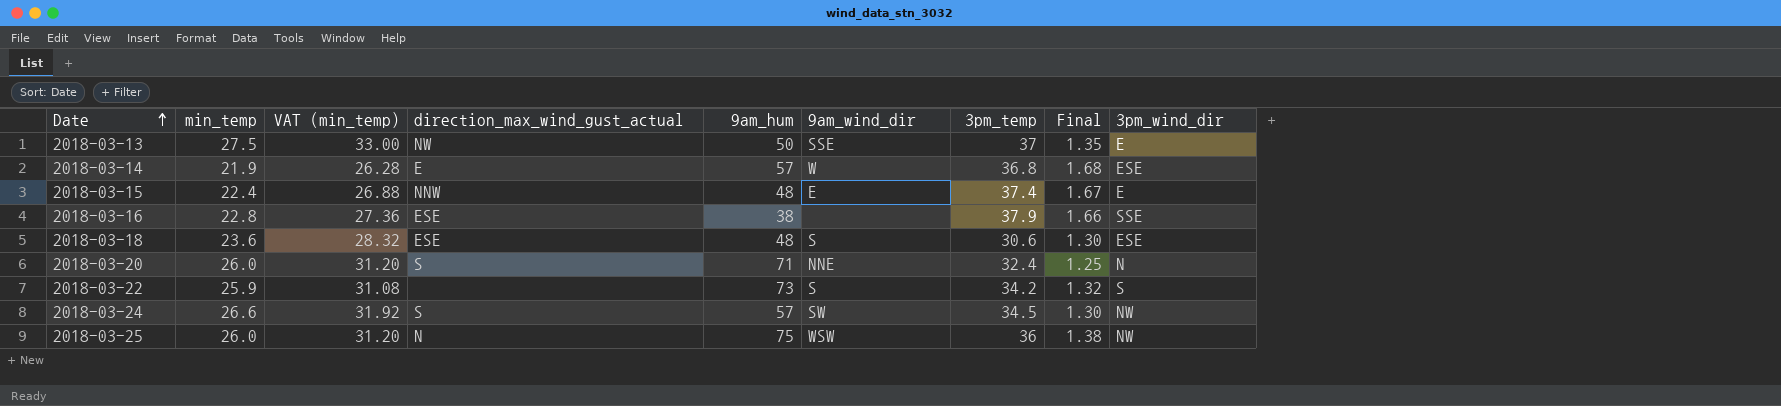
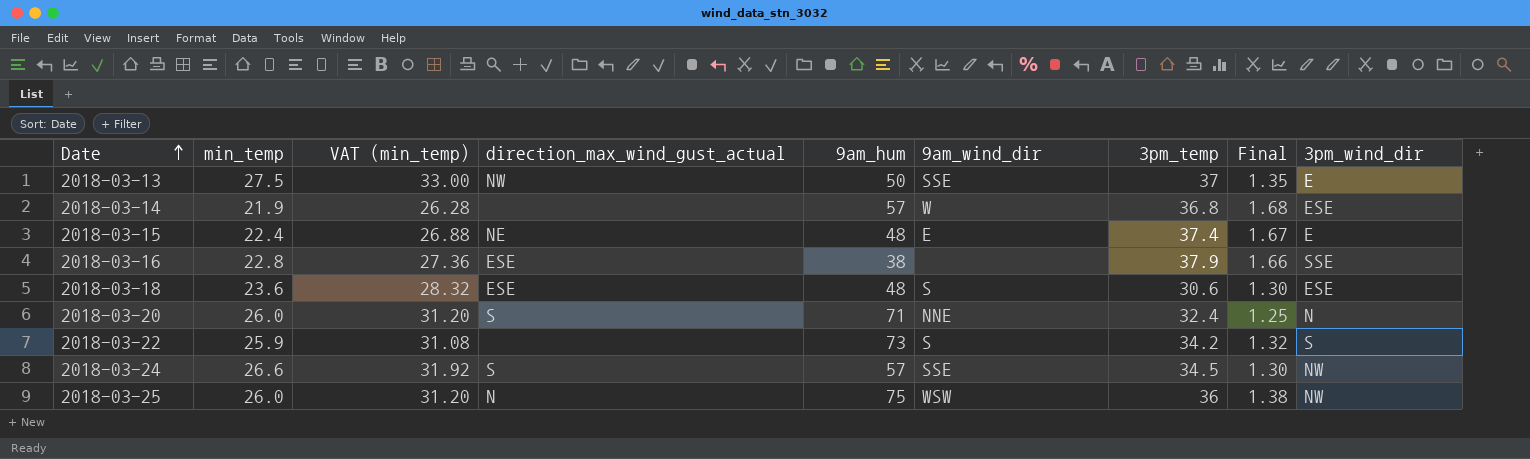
2018-03-14 | direction_max_wind_gust_actual: E -> none
2018-03-15 | direction_max_wind_gust_actual: NNW -> NE
2018-03-24 | 9am_wind_dir: SW -> SSE

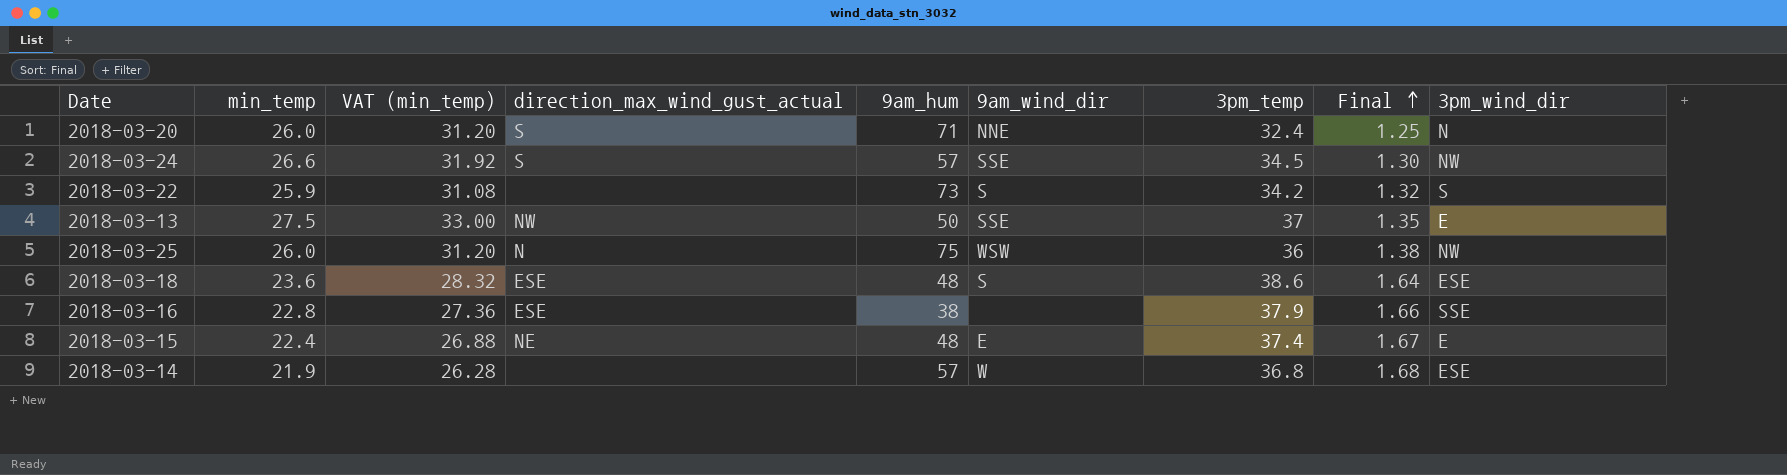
row order: Date ascending -> Final ascending
2018-03-18 | 3pm_temp: 30.6 -> 38.6
2018-03-18 | Final: 1.30 -> 1.64

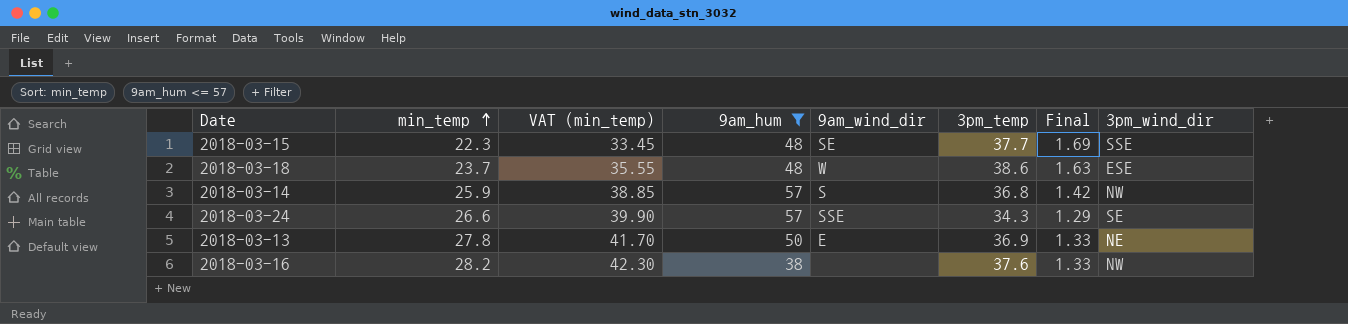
filter: none -> 9am_hum <= 57
row order: Final ascending -> min_temp ascending
column direction_max_wind_gust_actual | position: 4 -> none
column VAT (min_temp) | formula: [min_temp] * 1.2 -> [min_temp] * 1.5
2018-03-15 | min_temp: 22.4 -> 22.3
2018-03-15 | 9am_wind_dir: E -> SE
2018-03-15 | 3pm_temp: 37.4 -> 37.7
2018-03-15 | Final: 1.67 -> 1.69
2018-03-15 | 3pm_wind_dir: E -> SSE
2018-03-18 | min_temp: 23.6 -> 23.7
2018-03-18 | 9am_wind_dir: S -> W
2018-03-18 | Final: 1.64 -> 1.63
2018-03-14 | min_temp: 21.9 -> 25.9
2018-03-14 | 9am_wind_dir: W -> S
2018-03-14 | Final: 1.68 -> 1.42
2018-03-14 | 3pm_wind_dir: ESE -> NW
2018-03-24 | 3pm_temp: 34.5 -> 34.3
2018-03-24 | Final: 1.30 -> 1.29
2018-03-24 | 3pm_wind_dir: NW -> SE
2018-03-13 | min_temp: 27.5 -> 27.8
2018-03-13 | 9am_wind_dir: SSE -> E
2018-03-13 | 3pm_temp: 37 -> 36.9
2018-03-13 | Final: 1.35 -> 1.33
2018-03-13 | 3pm_wind_dir: E -> NE
2018-03-16 | min_temp: 22.8 -> 28.2
2018-03-16 | 3pm_temp: 37.9 -> 37.6
2018-03-16 | Final: 1.66 -> 1.33
2018-03-16 | 3pm_wind_dir: SSE -> NW

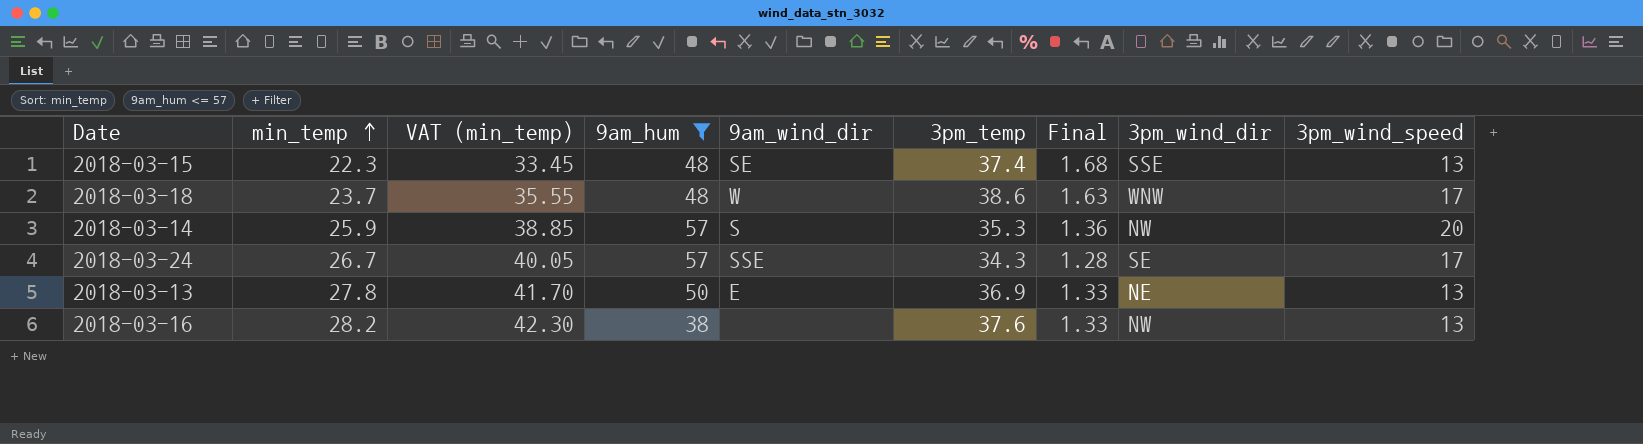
column 3pm_wind_speed | position: none -> 9
2018-03-15 | 3pm_temp: 37.7 -> 37.4
2018-03-15 | Final: 1.69 -> 1.68
2018-03-18 | 3pm_wind_dir: ESE -> WNW
2018-03-14 | 3pm_temp: 36.8 -> 35.3
2018-03-14 | Final: 1.42 -> 1.36
2018-03-24 | min_temp: 26.6 -> 26.7
2018-03-24 | VAT (min_temp): 39.90 -> 40.05
2018-03-24 | Final: 1.29 -> 1.28

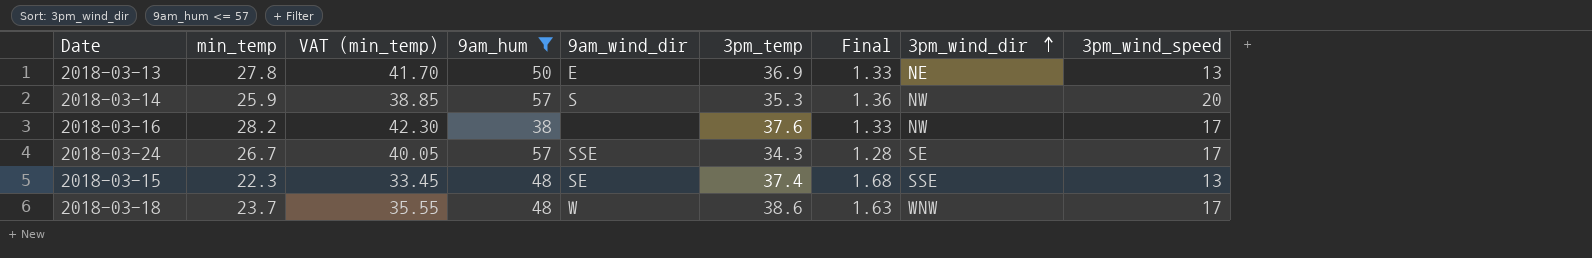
row order: min_temp ascending -> 3pm_wind_dir ascending
2018-03-16 | 3pm_wind_speed: 13 -> 17

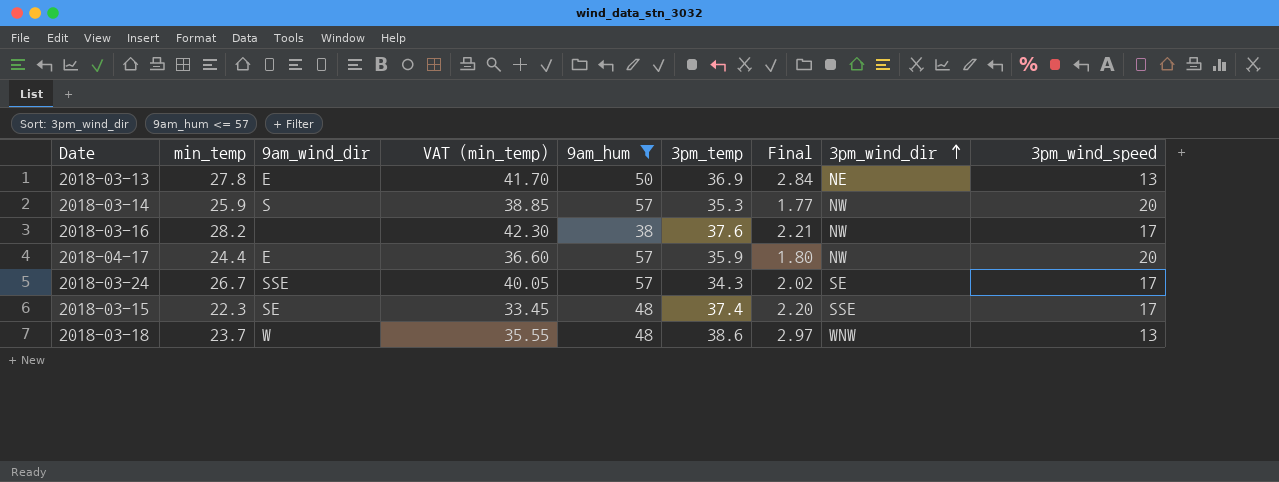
column 9am_wind_dir | position: 5 -> 3
column Final | formula: [3pm_temp] / [min_temp] -> [3pm_temp] / [3pm_wind_speed]
row 2018-04-17: none -> 24.4 | E | 36.60 | 57 | 35.9 | 1.80 | NW | 20
2018-03-15 | 3pm_wind_speed: 13 -> 17
2018-03-18 | 3pm_wind_speed: 17 -> 13

